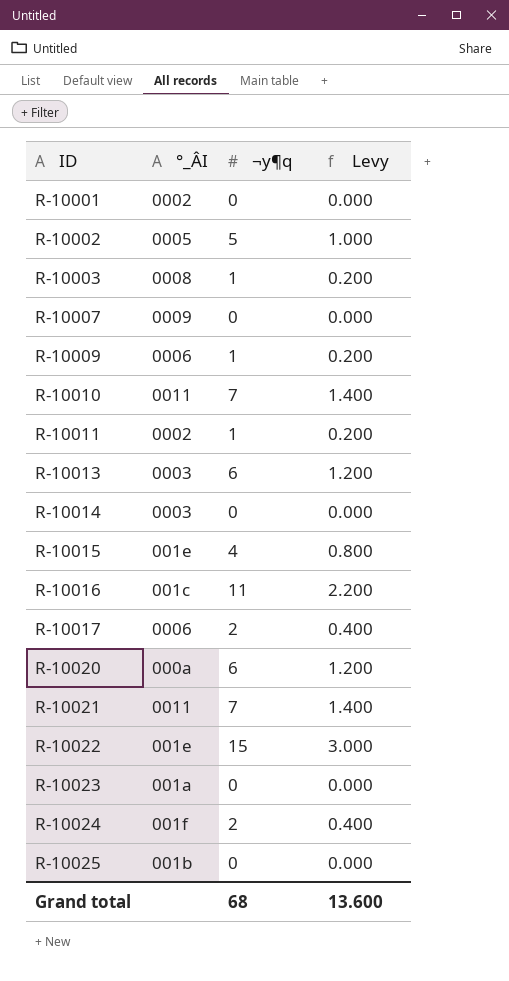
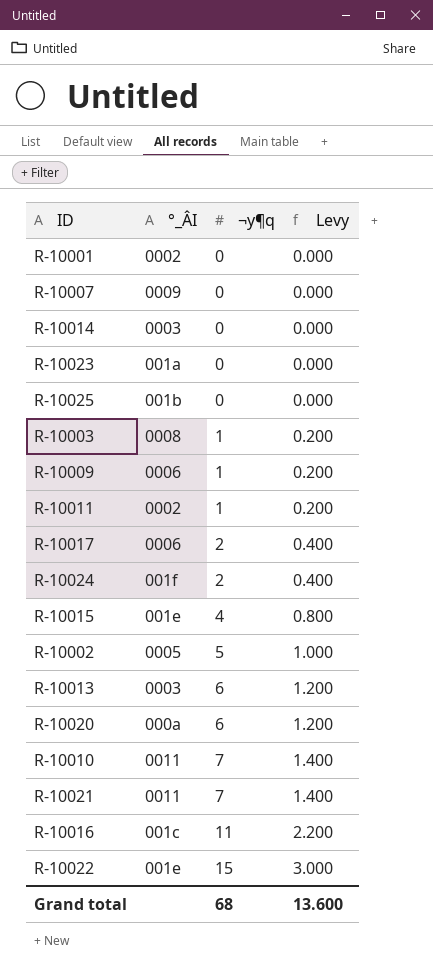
row order: ID ascending -> ¬y¶q ascending

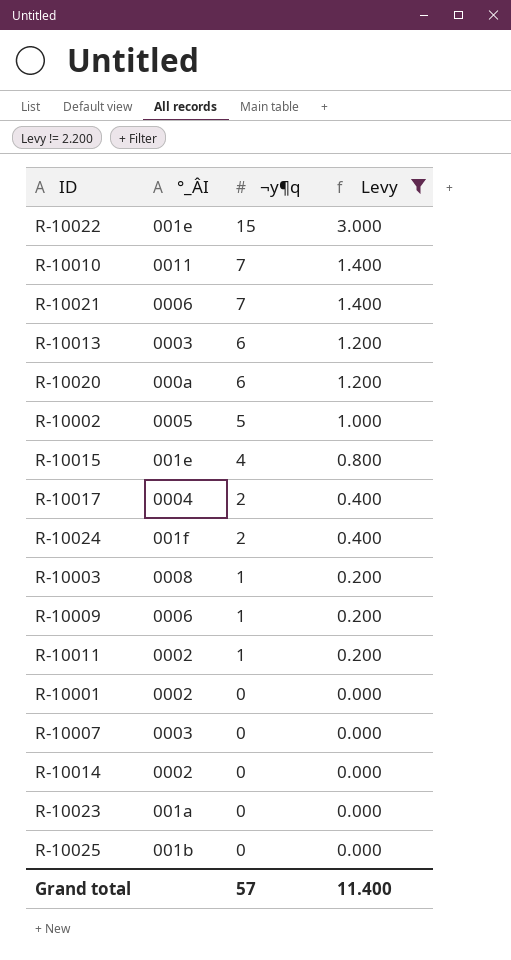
filter: none -> Levy != 2.200
row order: ¬y¶q ascending -> ¬y¶q descending
R-10021 | °_ÂI: 0011 -> 0006
R-10017 | °_ÂI: 0006 -> 0004
R-10007 | °_ÂI: 0009 -> 0003
R-10014 | °_ÂI: 0003 -> 0002
Grand total | ¬y¶q: 68 -> 57
Grand total | Levy: 13.600 -> 11.400

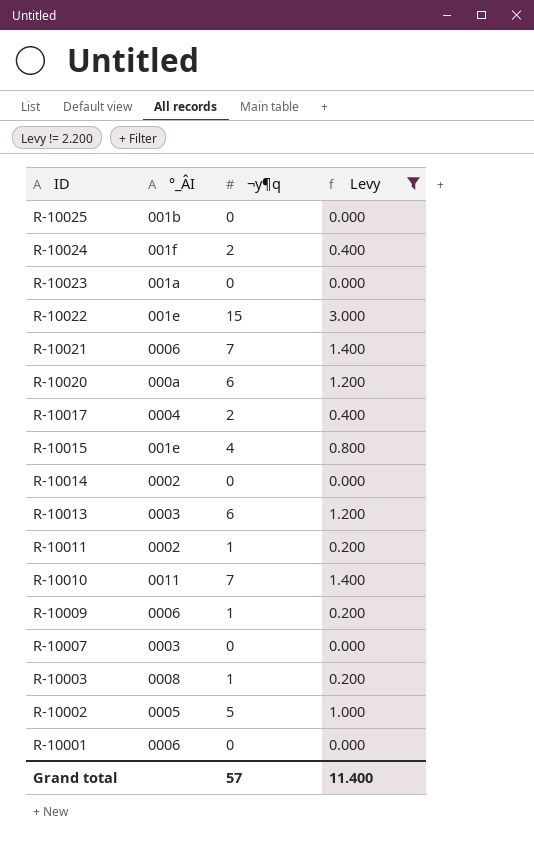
row order: ¬y¶q descending -> ID descending
R-10001 | °_ÂI: 0002 -> 0006

